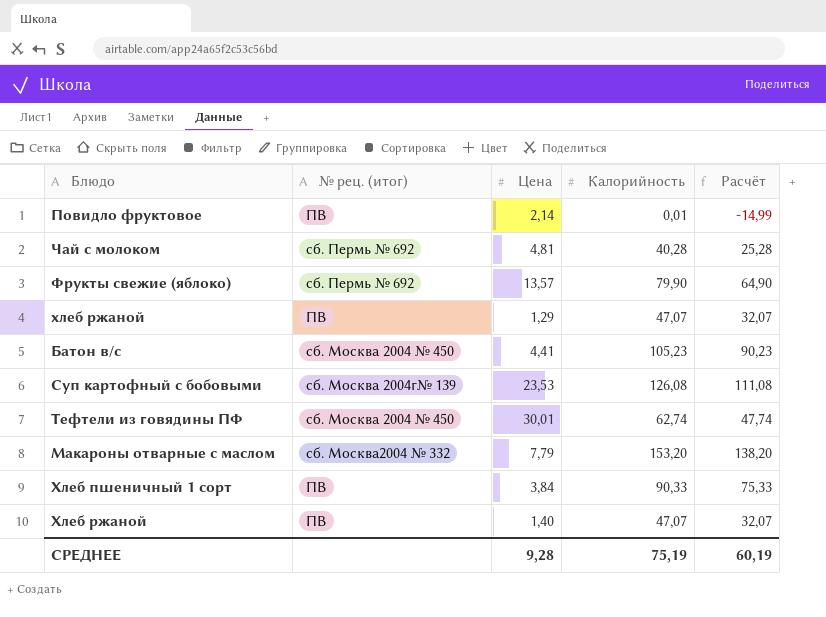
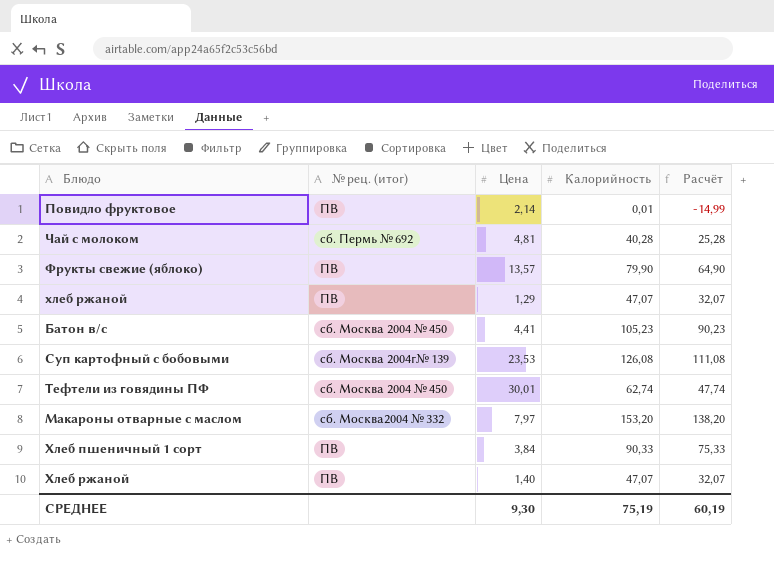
Фрукты свежие (яблоко) | № рец. (итог): сб. Пермь № 692 -> ПВ
Макароны отварные с маслом | Цена: 7,79 -> 7,97
СРЕДНЕЕ | Цена: 9,28 -> 9,30

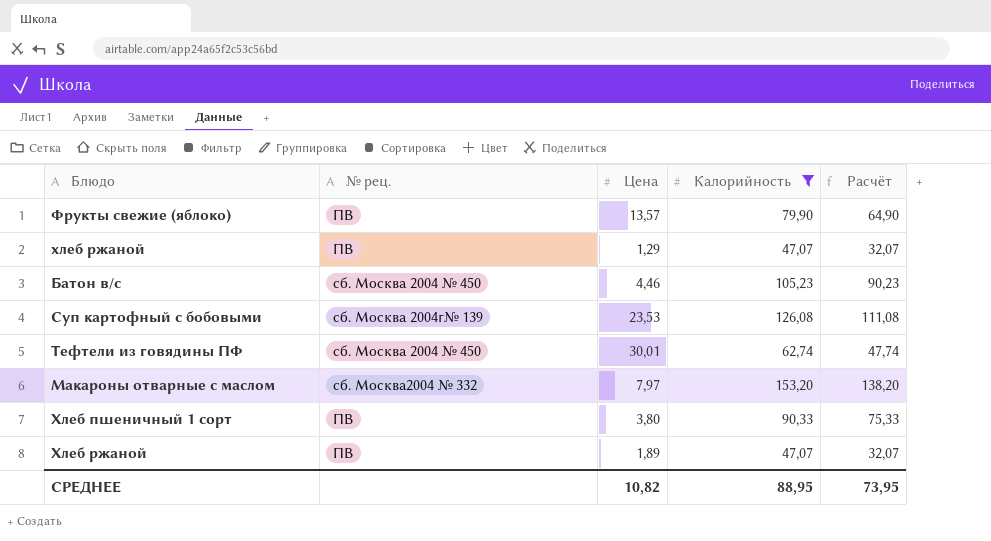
filter: none -> Калорийность >= 47,07
column name: № рец. (итог) -> № рец.
Батон в/с | Цена: 4,41 -> 4,46
Хлеб пшеничный 1 сорт | Цена: 3,84 -> 3,80
Хлеб ржаной | Цена: 1,40 -> 1,89
СРЕДНЕЕ | Цена: 9,30 -> 10,82
СРЕДНЕЕ | Калорийность: 75,19 -> 88,95
СРЕДНЕЕ | Расчёт: 60,19 -> 73,95

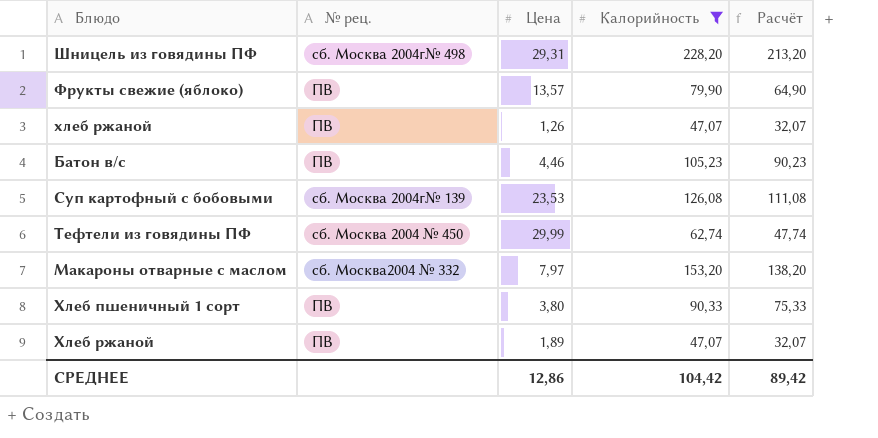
row Шницель из говядины ПФ: none -> сб. Москва 2004г№ 498 | 29,31 | 228,20 | 213,20
хлеб ржаной | Цена: 1,29 -> 1,26
Батон в/с | № рец.: сб. Москва 2004 № 450 -> ПВ
Тефтели из говядины ПФ | Цена: 30,01 -> 29,99
СРЕДНЕЕ | Цена: 10,82 -> 12,86
СРЕДНЕЕ | Калорийность: 88,95 -> 104,42
СРЕДНЕЕ | Расчёт: 73,95 -> 89,42

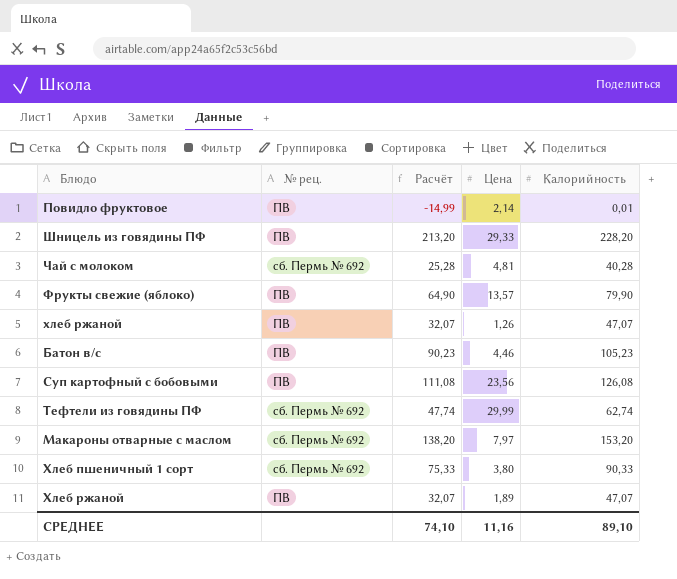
filter: Калорийность >= 47,07 -> none
column Расчёт | position: 5 -> 3
Шницель из говядины ПФ | № рец.: сб. Москва 2004г№ 498 -> ПВ
Шницель из говядины ПФ | Цена: 29,31 -> 29,33
Суп картофный с бобовыми | № рец.: сб. Москва 2004г№ 139 -> ПВ
Суп картофный с бобовыми | Цена: 23,53 -> 23,56
Тефтели из говядины ПФ | № рец.: сб. Москва 2004 № 450 -> сб. Пермь № 692
Макароны отварные с маслом | № рец.: сб. Москва2004 № 332 -> сб. Пермь № 692
Хлеб пшеничный 1 сорт | № рец.: ПВ -> сб. Пермь № 692
СРЕДНЕЕ | Расчёт: 89,42 -> 74,10
СРЕДНЕЕ | Цена: 12,86 -> 11,16
СРЕДНЕЕ | Калорийность: 104,42 -> 89,10

